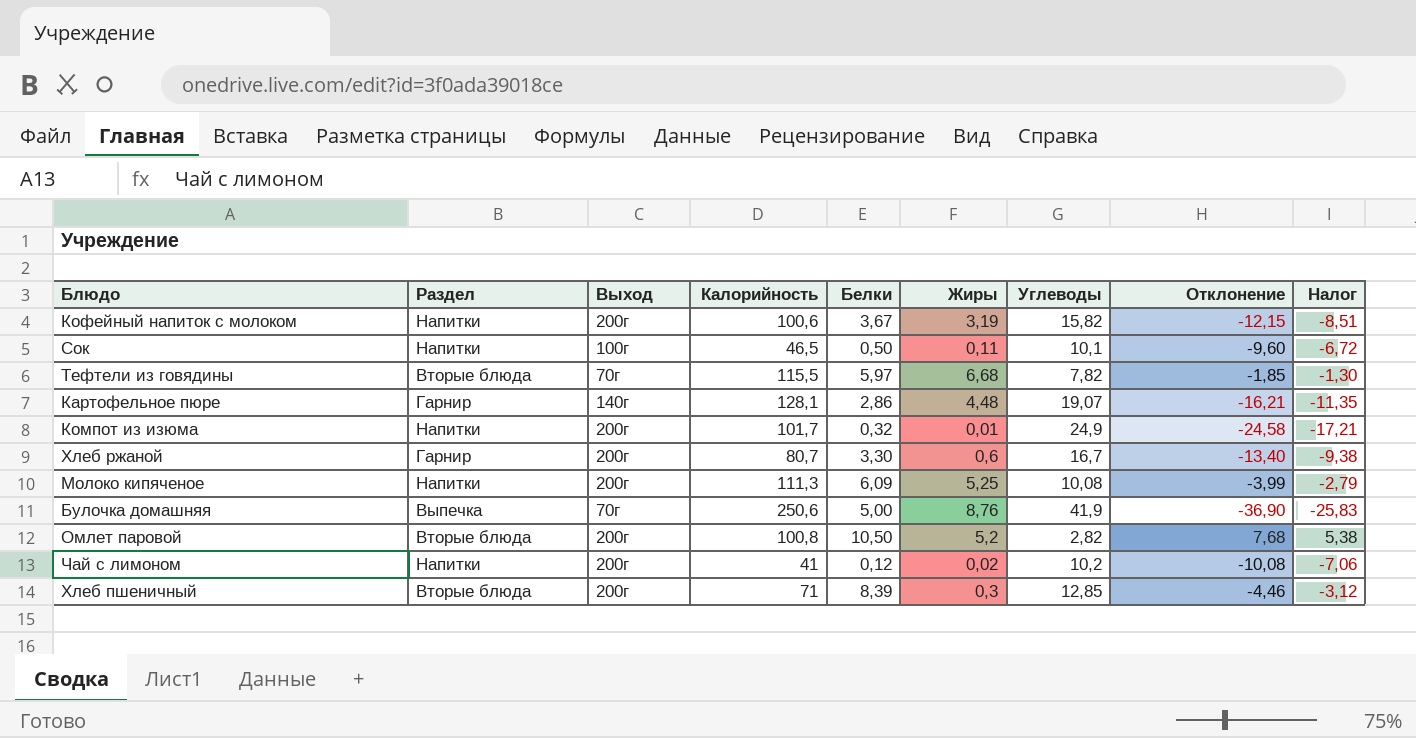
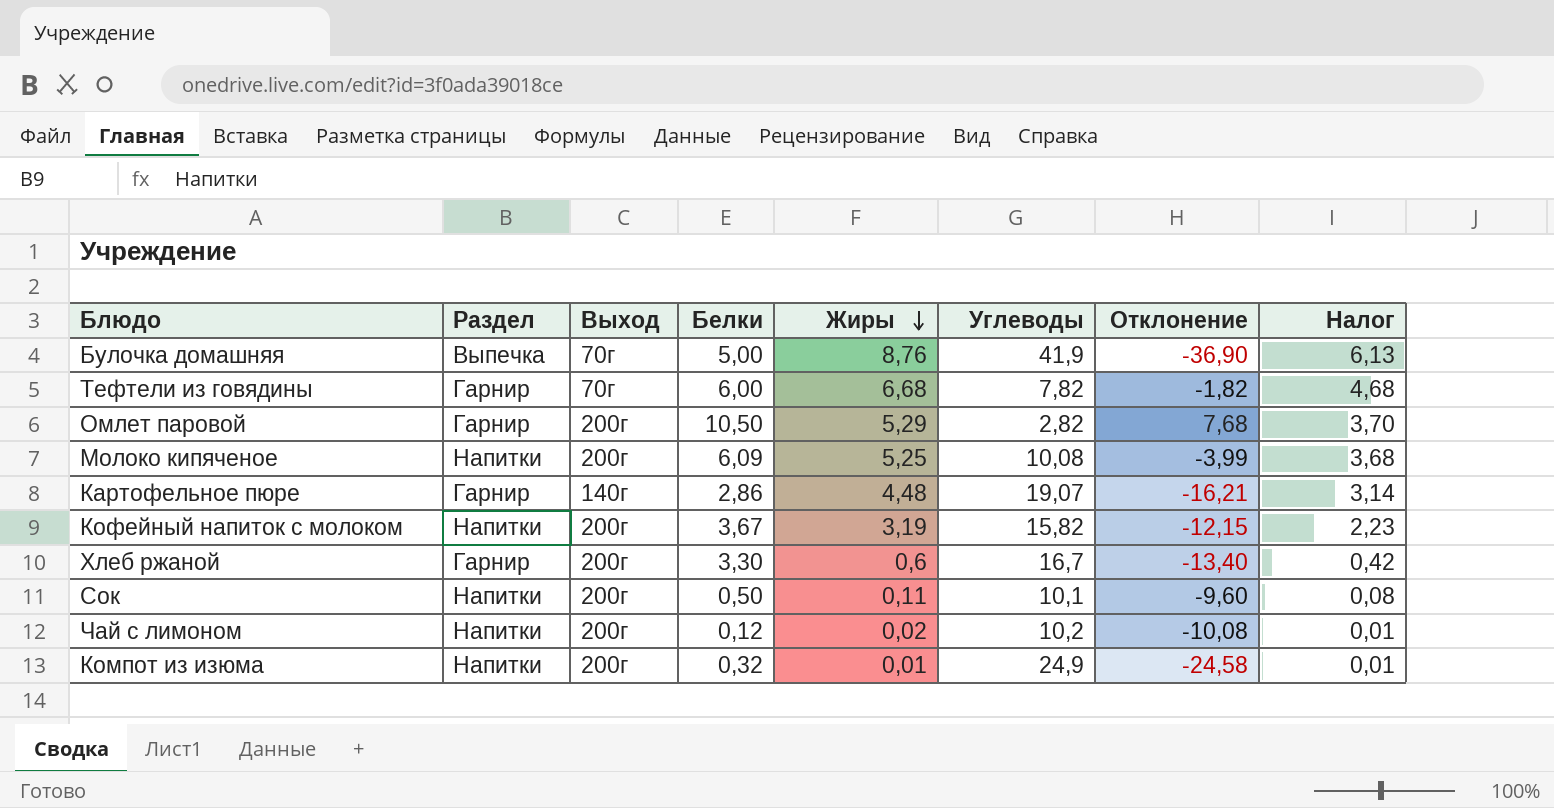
row order: none -> Жиры descending
column Калорийность | position: 4 -> none
column Налог | formula: [Отклонение] * 0,7 -> [Жиры] * 0,7
row Хлеб пшеничный: Вторые блюда | 200г | 71 | 8,39 | 0,3 | 12,85 | -4,46 | -3,12 -> none
Тефтели из говядины | Раздел: Вторые блюда -> Гарнир
Тефтели из говядины | Белки: 5,97 -> 6,00
Тефтели из говядины | Отклонение: -1,85 -> -1,82
Омлет паровой | Раздел: Вторые блюда -> Гарнир
Омлет паровой | Жиры: 5,2 -> 5,29
Сок | Выход: 100г -> 200г

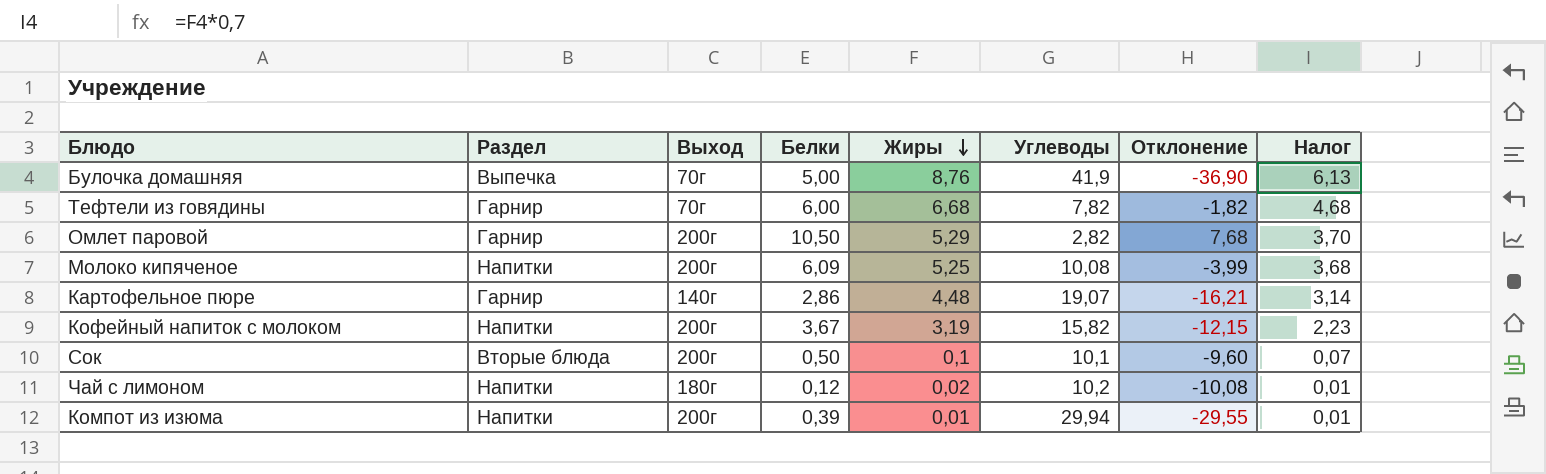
row Хлеб ржаной: Гарнир | 200г | 3,30 | 0,6 | 16,7 | -13,40 | 0,42 -> none
Сок | Раздел: Напитки -> Вторые блюда
Сок | Жиры: 0,11 -> 0,1
Сок | Налог: 0,08 -> 0,07
Чай с лимоном | Выход: 200г -> 180г
Компот из изюма | Белки: 0,32 -> 0,39
Компот из изюма | Углеводы: 24,9 -> 29,94
Компот из изюма | Отклонение: -24,58 -> -29,55

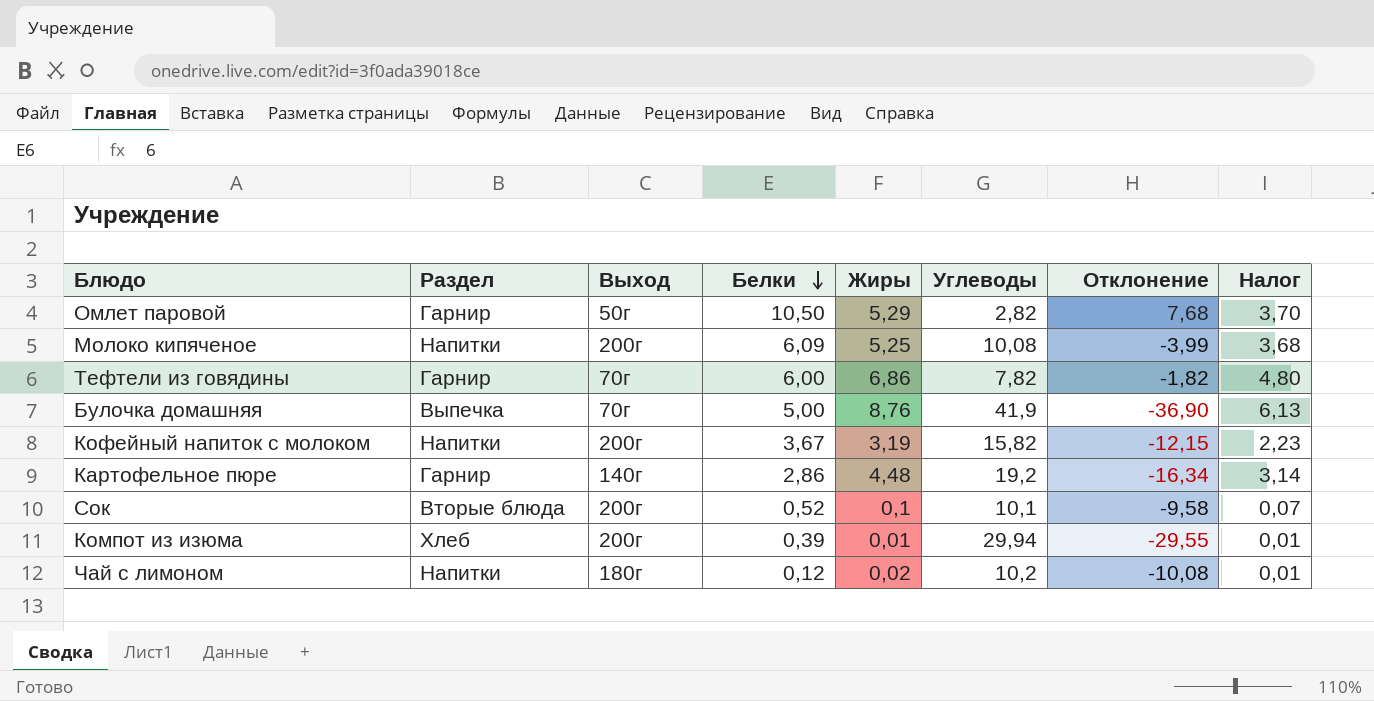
row order: Жиры descending -> Белки descending
Омлет паровой | Выход: 200г -> 50г
Тефтели из говядины | Жиры: 6,68 -> 6,86
Тефтели из говядины | Налог: 4,68 -> 4,80
Картофельное пюре | Углеводы: 19,07 -> 19,2
Картофельное пюре | Отклонение: -16,21 -> -16,34
Сок | Белки: 0,50 -> 0,52
Сок | Отклонение: -9,60 -> -9,58
Компот из изюма | Раздел: Напитки -> Хлеб

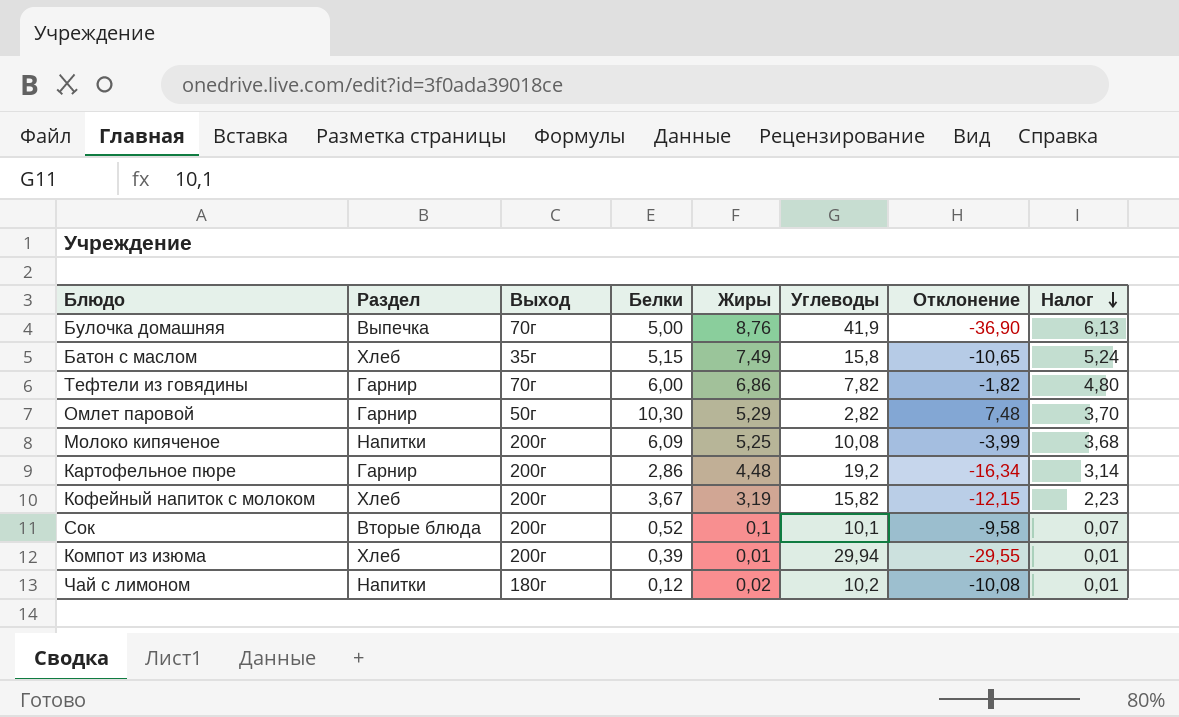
row order: Белки descending -> Налог descending
row Батон с маслом: none -> Хлеб | 35г | 5,15 | 7,49 | 15,8 | -10,65 | 5,24
Омлет паровой | Белки: 10,50 -> 10,30
Омлет паровой | Отклонение: 7,68 -> 7,48
Картофельное пюре | Выход: 140г -> 200г
Кофейный напиток с молоком | Раздел: Напитки -> Хлеб

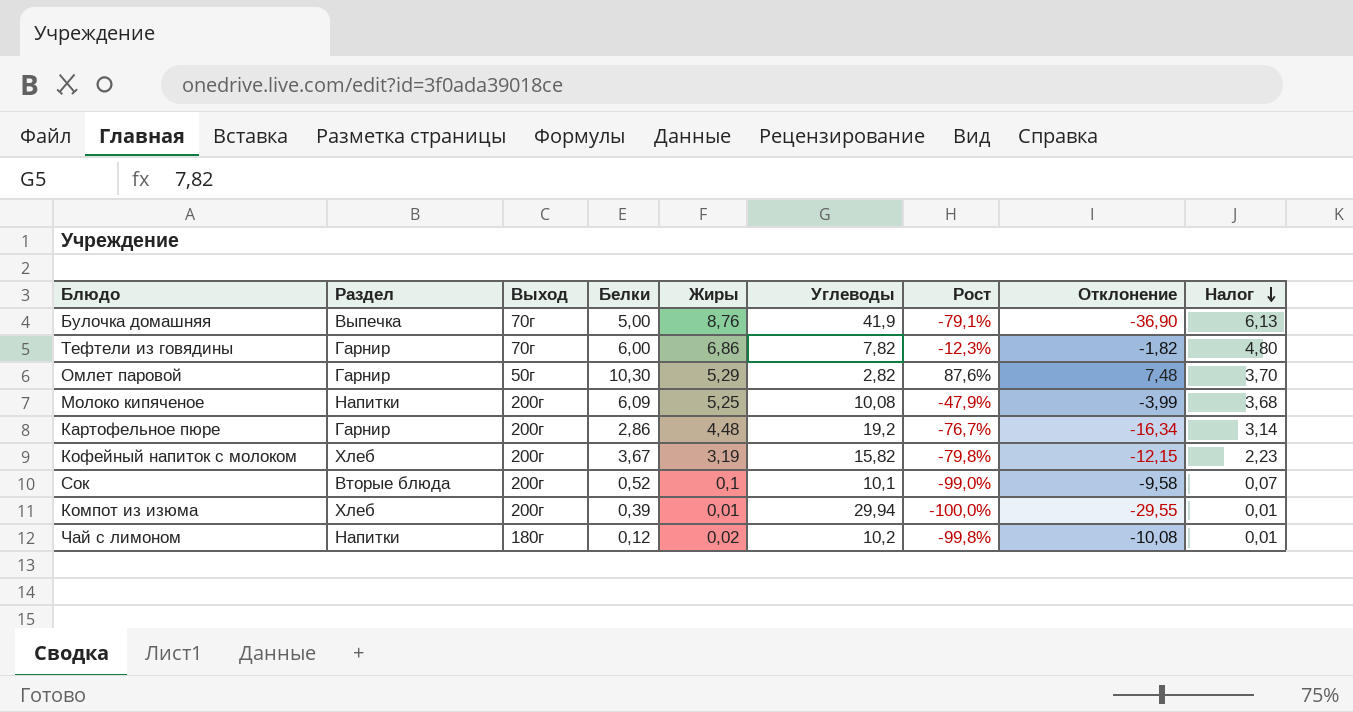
column Рост | formula: none -> ([Жиры] - [Углеводы]) / [Углеводы]
row Батон с маслом: Хлеб | 35г | 5,15 | 7,49 | 15,8 | -10,65 | 5,24 -> none

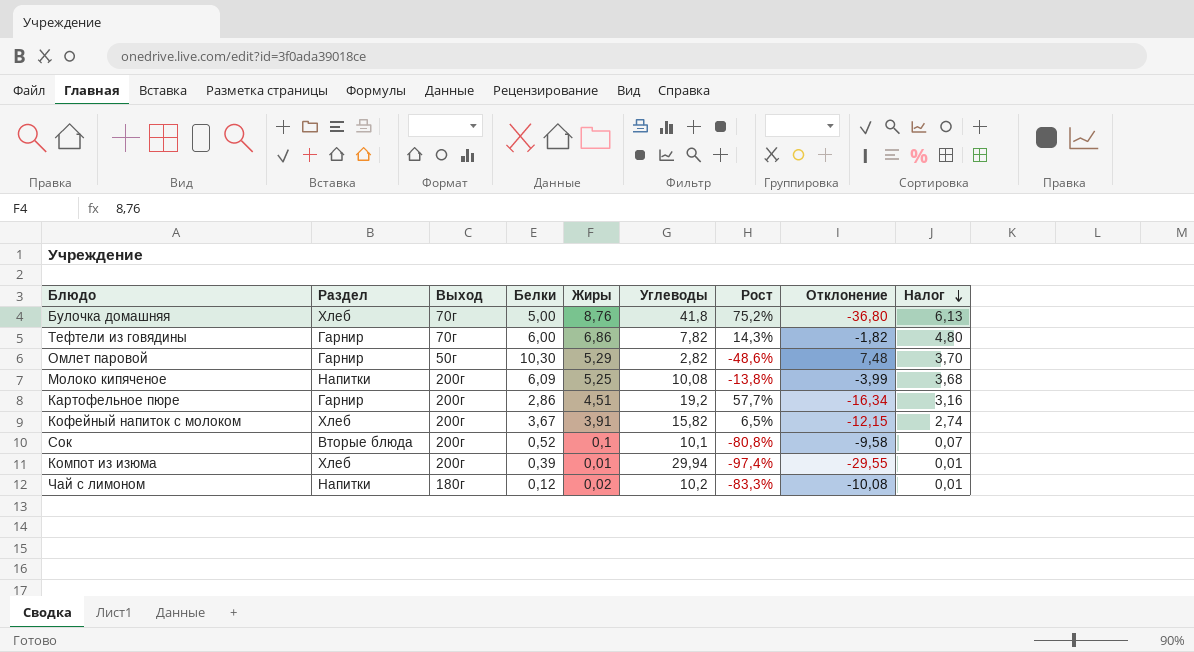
column Рост | formula: ([Жиры] - [Углеводы]) / [Углеводы] -> ([Жиры] - [Белки]) / [Белки]
Булочка домашняя | Раздел: Выпечка -> Хлеб
Булочка домашняя | Углеводы: 41,9 -> 41,8
Булочка домашняя | Отклонение: -36,90 -> -36,80
Картофельное пюре | Жиры: 4,48 -> 4,51
Картофельное пюре | Налог: 3,14 -> 3,16
Кофейный напиток с молоком | Жиры: 3,19 -> 3,91
Кофейный напиток с молоком | Налог: 2,23 -> 2,74

